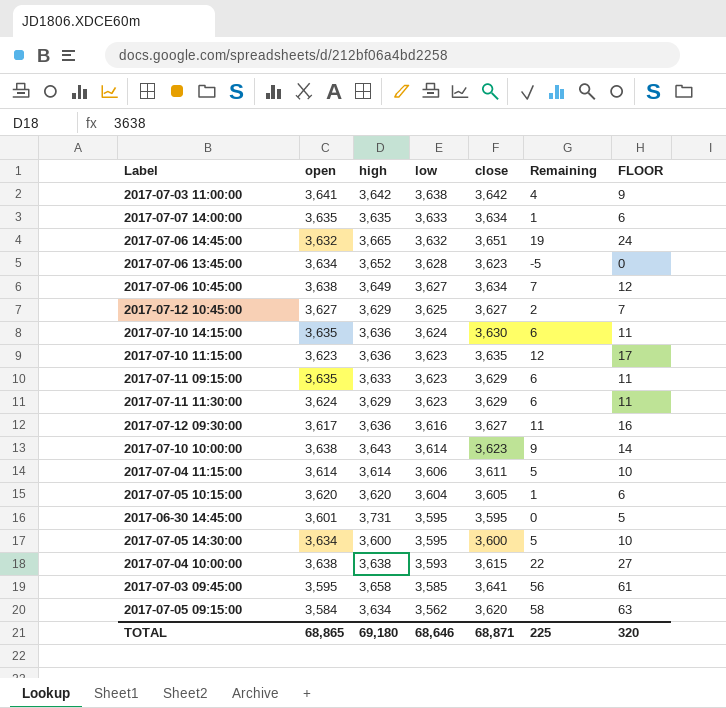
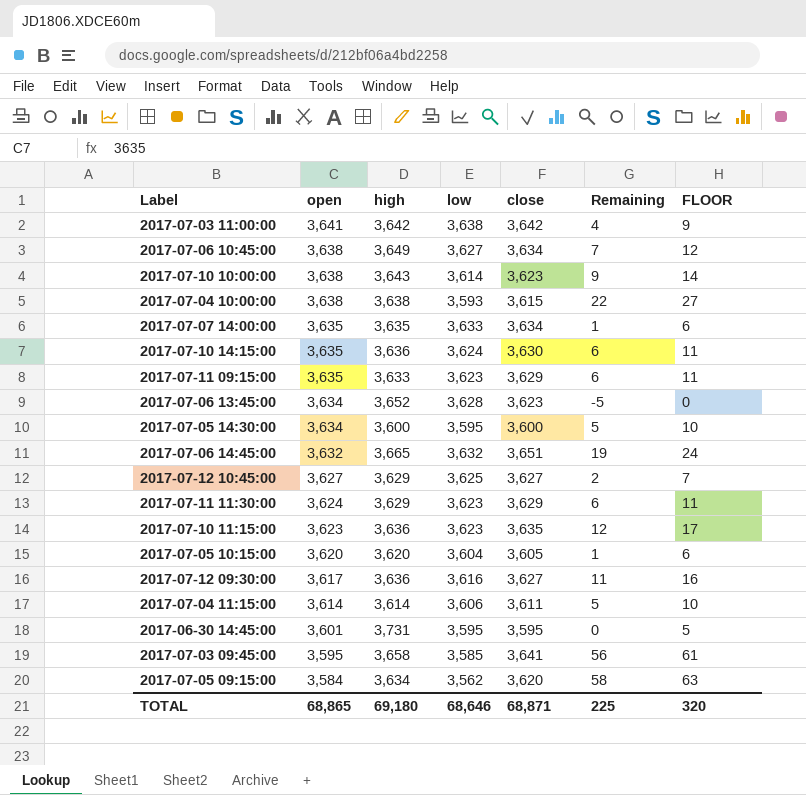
row order: low descending -> open descending

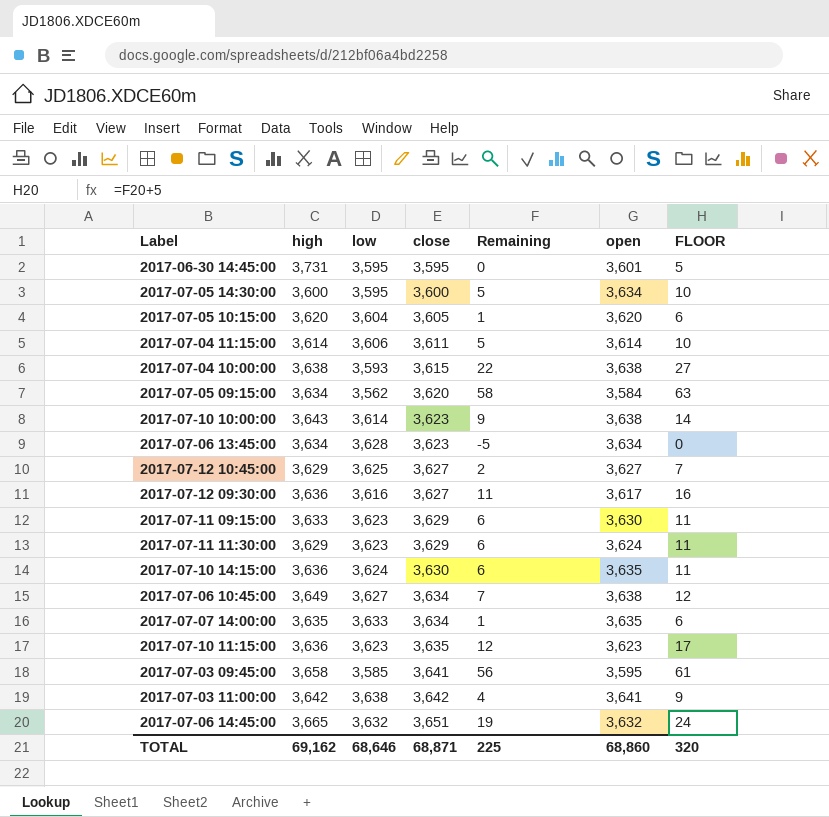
row order: open descending -> close ascending
column open | position: 2 -> 6
2017-07-06 13:45:00 | high: 3,652 -> 3,634
2017-07-11 09:15:00 | open: 3,635 -> 3,630
TOTAL | high: 69,180 -> 69,162
TOTAL | open: 68,865 -> 68,860

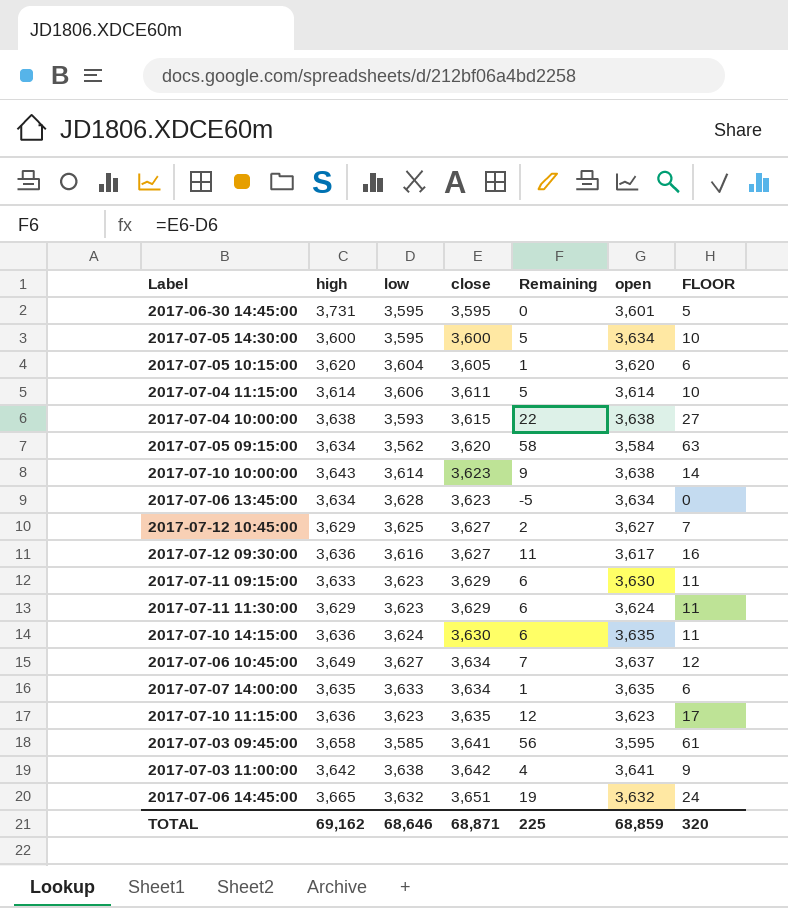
2017-07-06 10:45:00 | open: 3,638 -> 3,637
TOTAL | open: 68,860 -> 68,859

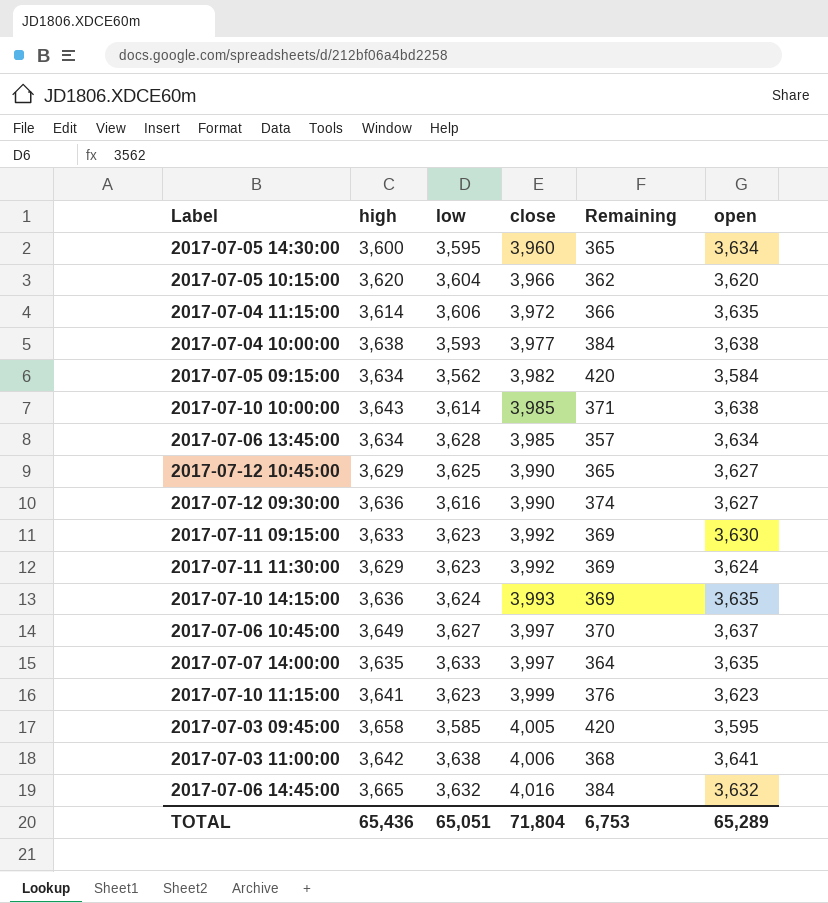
column FLOOR | formula: [Remaining] + 5 -> none
row 2017-06-30 14:45:00: 3,731 | 3,595 | 3,595 | 0 | 3,601 | 5 -> none
2017-07-05 14:30:00 | close: 3,600 -> 3,960
2017-07-05 14:30:00 | Remaining: 5 -> 365
2017-07-05 10:15:00 | close: 3,605 -> 3,966
2017-07-05 10:15:00 | Remaining: 1 -> 362
2017-07-04 11:15:00 | close: 3,611 -> 3,972
2017-07-04 11:15:00 | Remaining: 5 -> 366
2017-07-04 11:15:00 | open: 3,614 -> 3,635
2017-07-04 10:00:00 | close: 3,615 -> 3,977
2017-07-04 10:00:00 | Remaining: 22 -> 384
2017-07-05 09:15:00 | close: 3,620 -> 3,982
2017-07-05 09:15:00 | Remaining: 58 -> 420
2017-07-10 10:00:00 | close: 3,623 -> 3,985
2017-07-10 10:00:00 | Remaining: 9 -> 371
2017-07-06 13:45:00 | close: 3,623 -> 3,985
2017-07-06 13:45:00 | Remaining: -5 -> 357
2017-07-12 10:45:00 | close: 3,627 -> 3,990
2017-07-12 10:45:00 | Remaining: 2 -> 365
2017-07-12 09:30:00 | close: 3,627 -> 3,990
2017-07-12 09:30:00 | Remaining: 11 -> 374
2017-07-12 09:30:00 | open: 3,617 -> 3,627
2017-07-11 09:15:00 | close: 3,629 -> 3,992
2017-07-11 09:15:00 | Remaining: 6 -> 369
2017-07-11 11:30:00 | close: 3,629 -> 3,992
2017-07-11 11:30:00 | Remaining: 6 -> 369
2017-07-10 14:15:00 | close: 3,630 -> 3,993
2017-07-10 14:15:00 | Remaining: 6 -> 369
2017-07-06 10:45:00 | close: 3,634 -> 3,997
2017-07-06 10:45:00 | Remaining: 7 -> 370
2017-07-07 14:00:00 | close: 3,634 -> 3,997
2017-07-07 14:00:00 | Remaining: 1 -> 364
2017-07-10 11:15:00 | high: 3,636 -> 3,641
2017-07-10 11:15:00 | close: 3,635 -> 3,999
2017-07-10 11:15:00 | Remaining: 12 -> 376
2017-07-03 09:45:00 | close: 3,641 -> 4,005
2017-07-03 09:45:00 | Remaining: 56 -> 420
2017-07-03 11:00:00 | close: 3,642 -> 4,006
2017-07-03 11:00:00 | Remaining: 4 -> 368
2017-07-06 14:45:00 | close: 3,651 -> 4,016
2017-07-06 14:45:00 | Remaining: 19 -> 384
TOTAL | high: 69,162 -> 65,436
TOTAL | low: 68,646 -> 65,051
TOTAL | close: 68,871 -> 71,804
TOTAL | Remaining: 225 -> 6,753
TOTAL | open: 68,859 -> 65,289

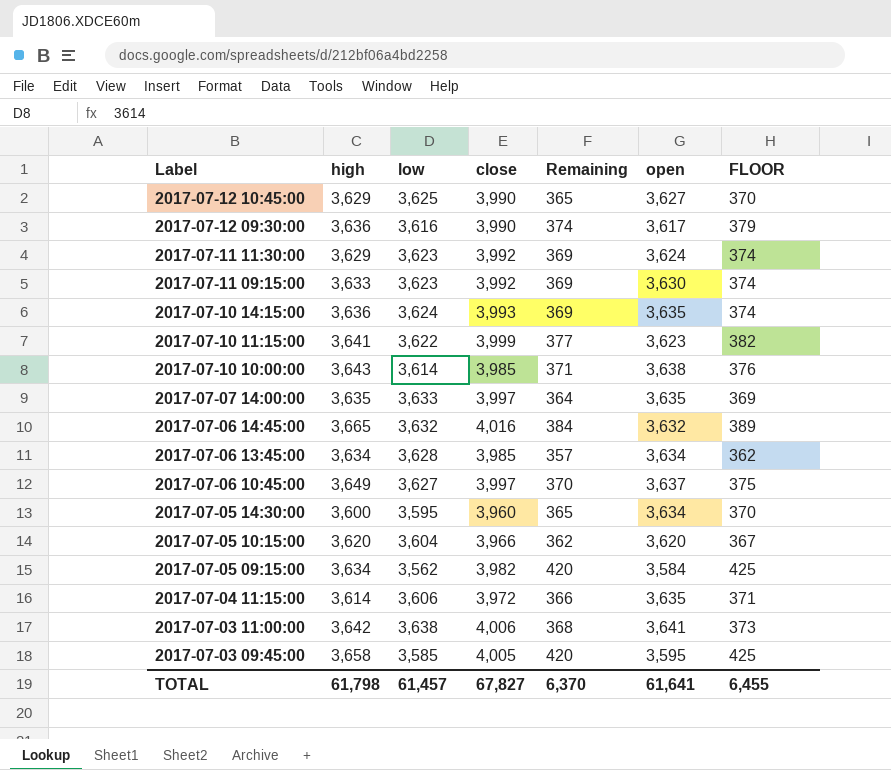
row order: close ascending -> Label descending
column FLOOR | formula: none -> [Remaining] + 5
row 2017-07-04 10:00:00: 3,638 | 3,593 | 3,977 | 384 | 3,638 -> none
2017-07-12 09:30:00 | open: 3,627 -> 3,617
2017-07-10 11:15:00 | low: 3,623 -> 3,622
2017-07-10 11:15:00 | Remaining: 376 -> 377
TOTAL | high: 65,436 -> 61,798
TOTAL | low: 65,051 -> 61,457
TOTAL | close: 71,804 -> 67,827
TOTAL | Remaining: 6,753 -> 6,370
TOTAL | open: 65,289 -> 61,641

